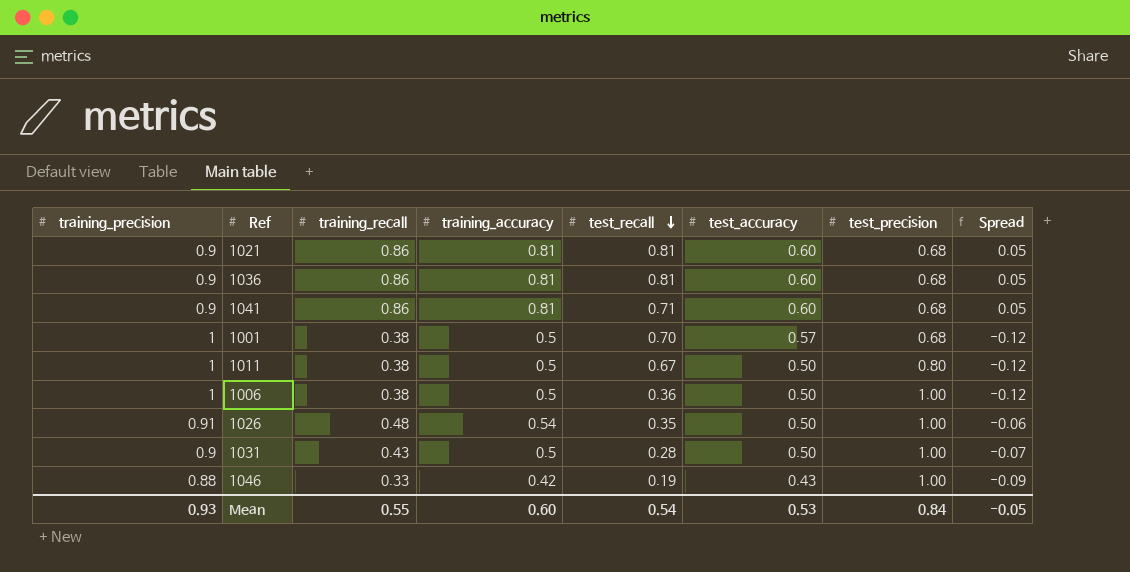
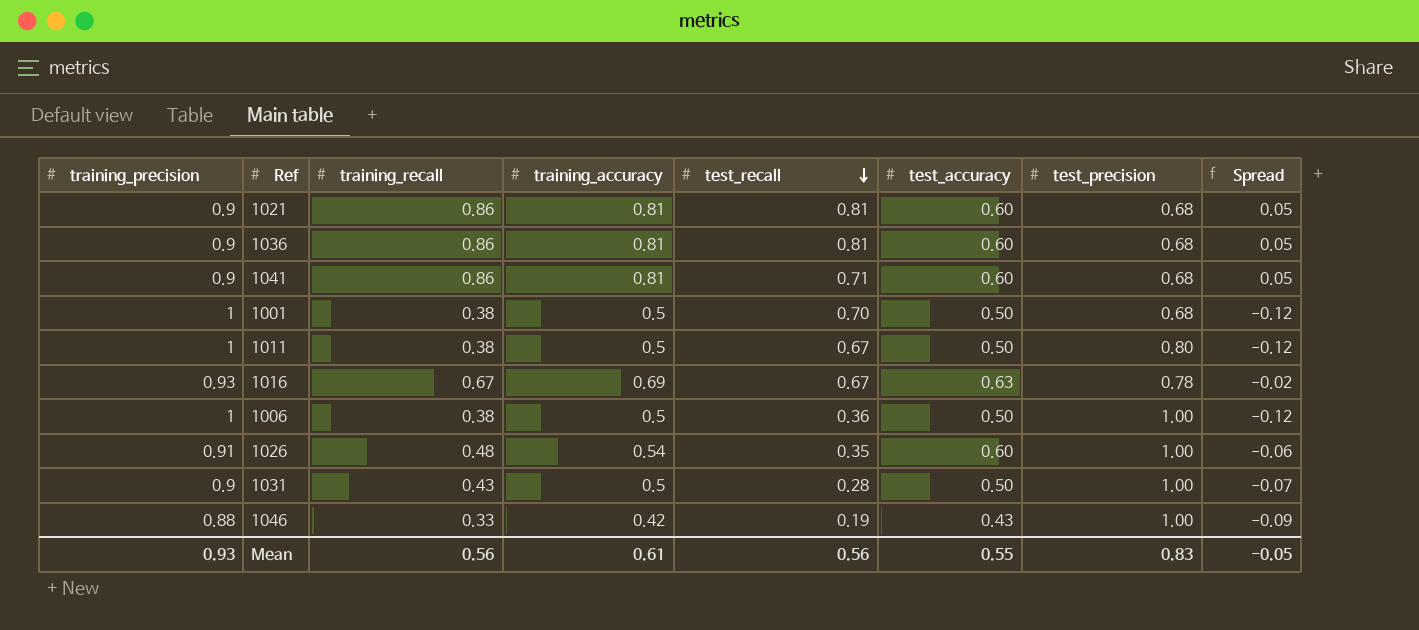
1001 | test_accuracy: 0.57 -> 0.50
row 1016: none -> 0.93 | 0.67 | 0.69 | 0.67 | 0.63 | 0.78 | -0.02
1026 | test_accuracy: 0.50 -> 0.60
Mean | training_recall: 0.55 -> 0.56
Mean | training_accuracy: 0.60 -> 0.61
Mean | test_recall: 0.54 -> 0.56
Mean | test_accuracy: 0.53 -> 0.55
Mean | test_precision: 0.84 -> 0.83

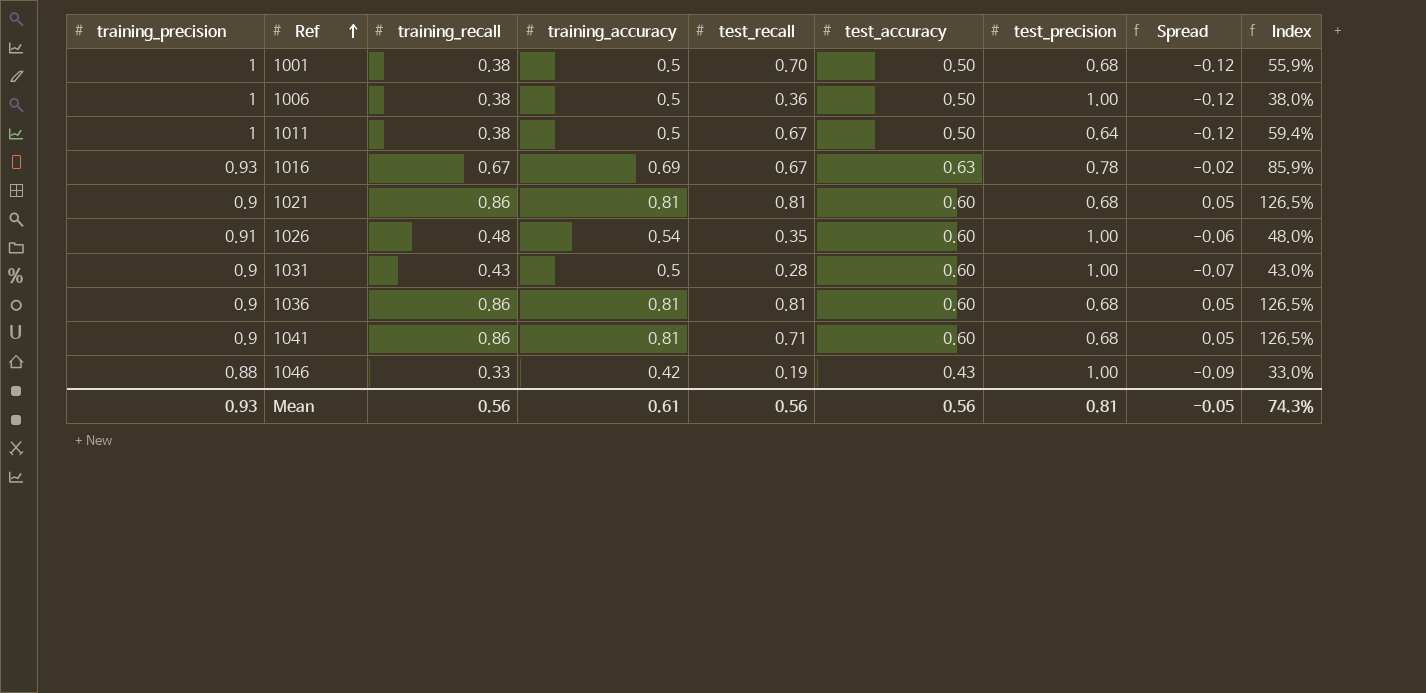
row order: test_recall descending -> Ref ascending
column Index | formula: none -> [training_recall] / [test_precision]
1011 | test_precision: 0.80 -> 0.64
1031 | test_accuracy: 0.50 -> 0.60
Mean | test_accuracy: 0.55 -> 0.56
Mean | test_precision: 0.83 -> 0.81

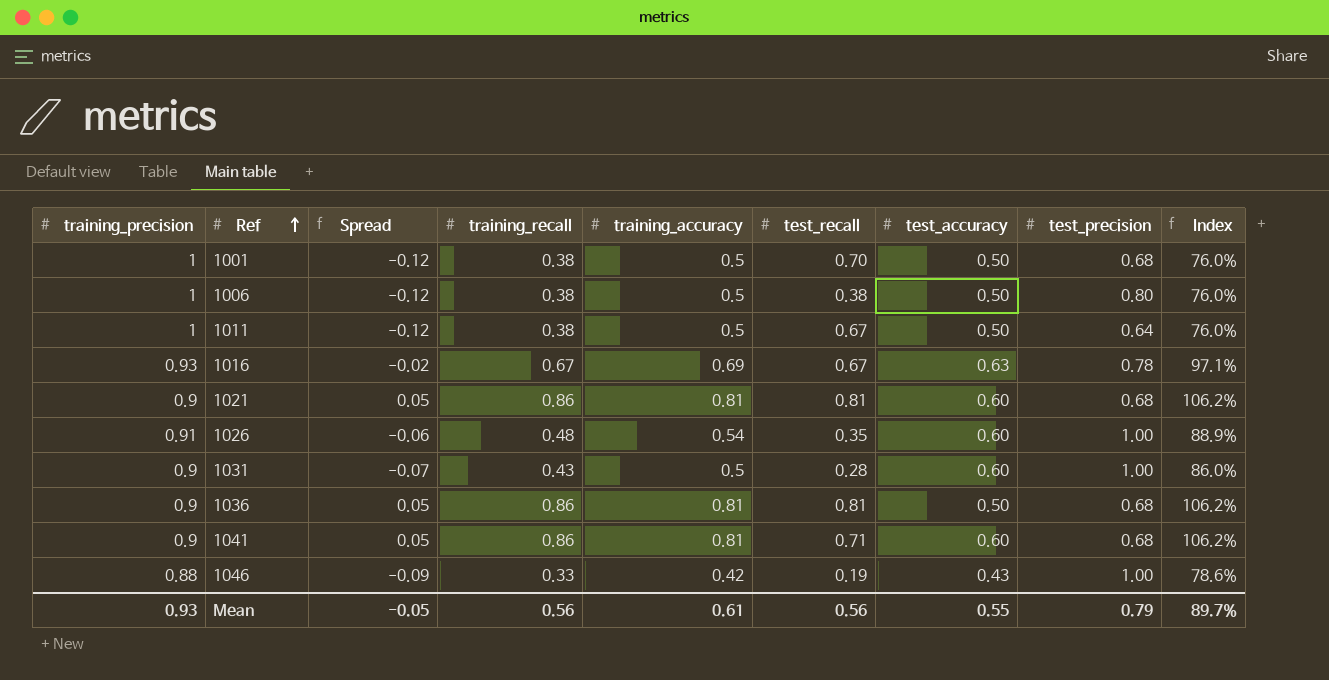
column Spread | position: 8 -> 3
column Index | formula: [training_recall] / [test_precision] -> [training_recall] / [training_accuracy]
1006 | test_recall: 0.36 -> 0.38
1006 | test_precision: 1.00 -> 0.80
1036 | test_accuracy: 0.60 -> 0.50
Mean | test_accuracy: 0.56 -> 0.55
Mean | test_precision: 0.81 -> 0.79
Mean | Index: 74.3% -> 89.7%

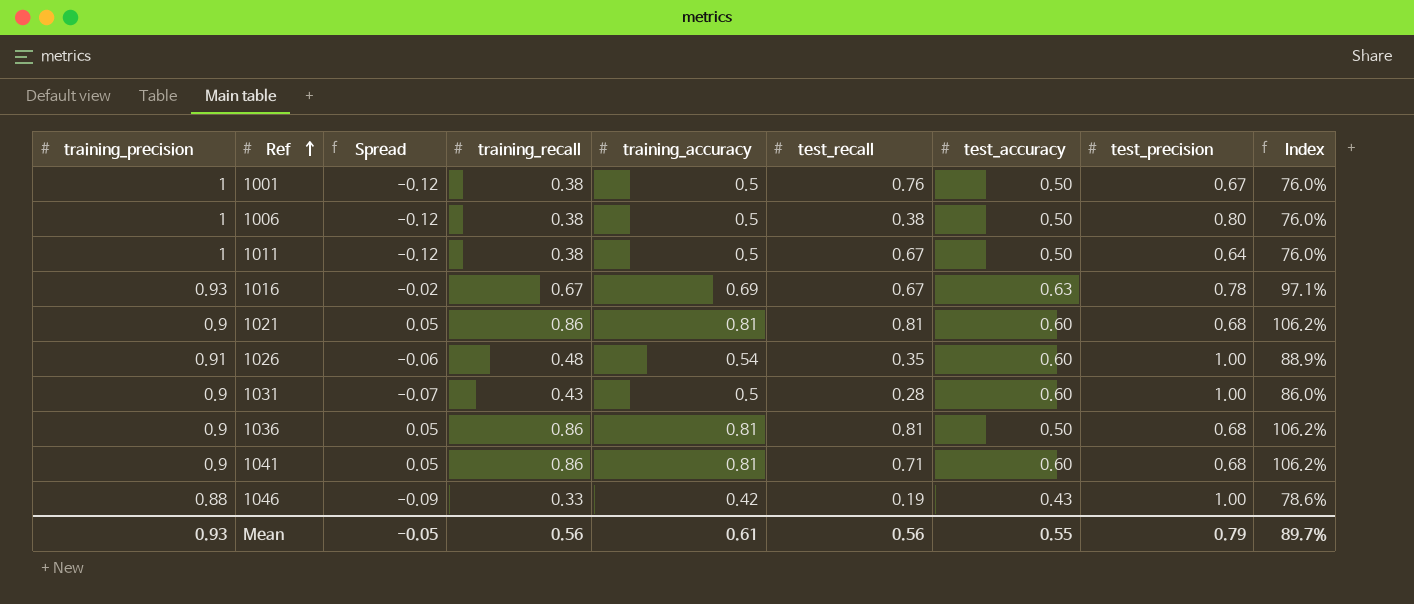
1001 | test_recall: 0.70 -> 0.76
1001 | test_precision: 0.68 -> 0.67

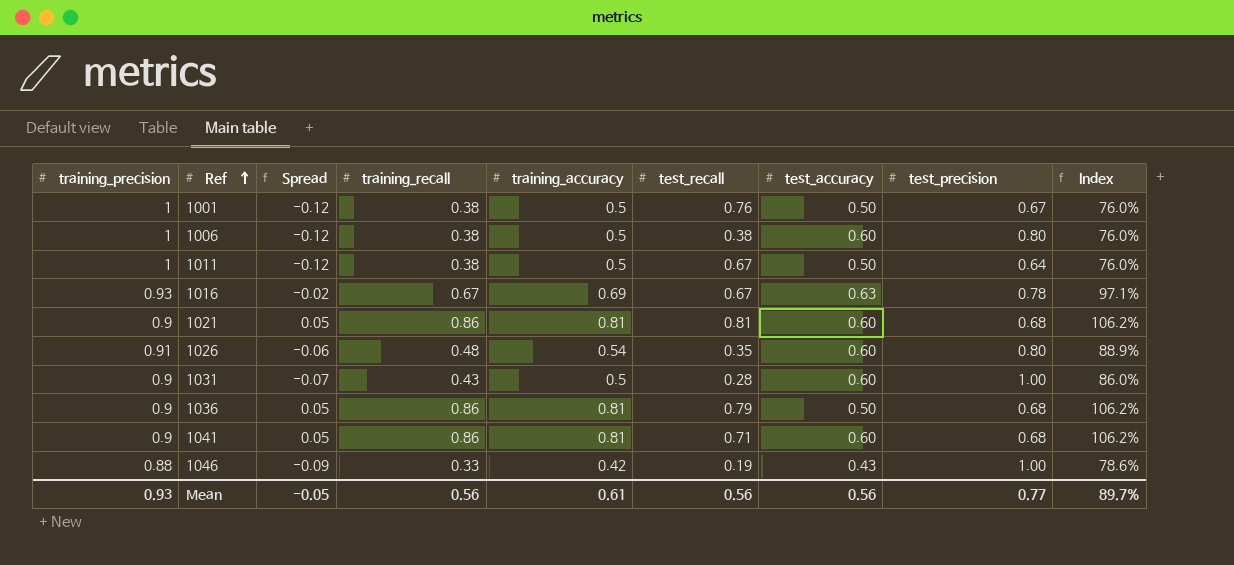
1006 | test_accuracy: 0.50 -> 0.60
1026 | test_precision: 1.00 -> 0.80
1036 | test_recall: 0.81 -> 0.79
Mean | test_accuracy: 0.55 -> 0.56
Mean | test_precision: 0.79 -> 0.77

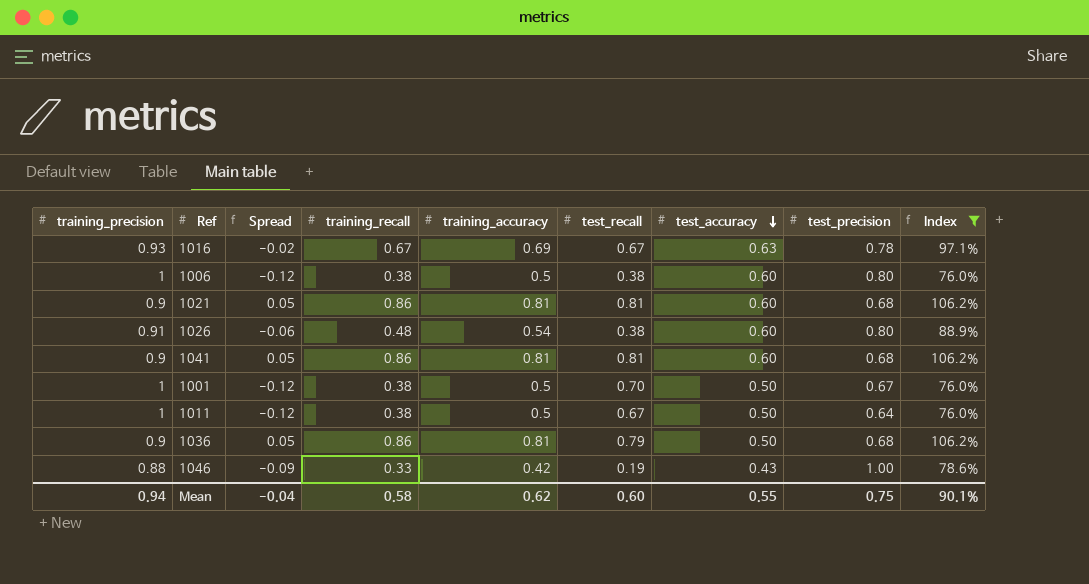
filter: none -> Index != 86.0%
row order: Ref ascending -> test_accuracy descending
1026 | test_recall: 0.35 -> 0.38
1041 | test_recall: 0.71 -> 0.81
1001 | test_recall: 0.76 -> 0.70
Mean | training_precision: 0.93 -> 0.94
Mean | Spread: -0.05 -> -0.04
Mean | training_recall: 0.56 -> 0.58
Mean | training_accuracy: 0.61 -> 0.62
Mean | test_recall: 0.56 -> 0.60
Mean | test_accuracy: 0.56 -> 0.55
Mean | test_precision: 0.77 -> 0.75
Mean | Index: 89.7% -> 90.1%

